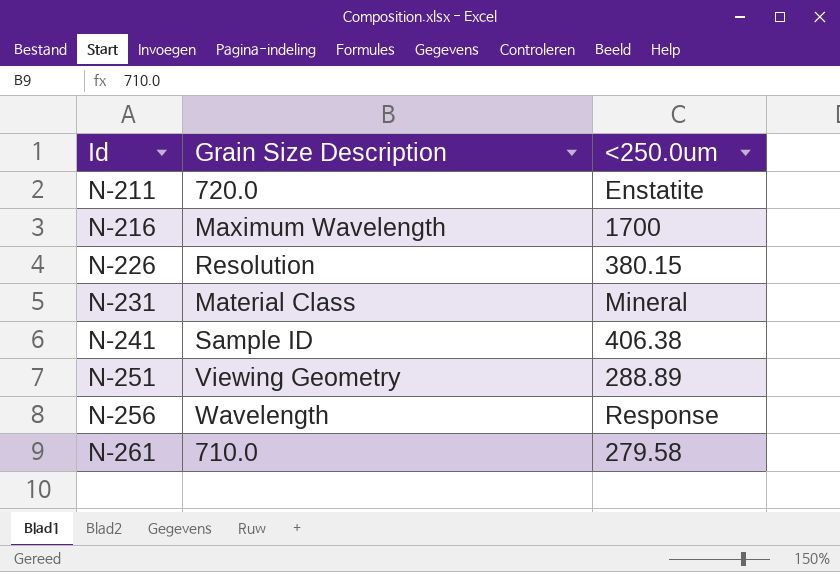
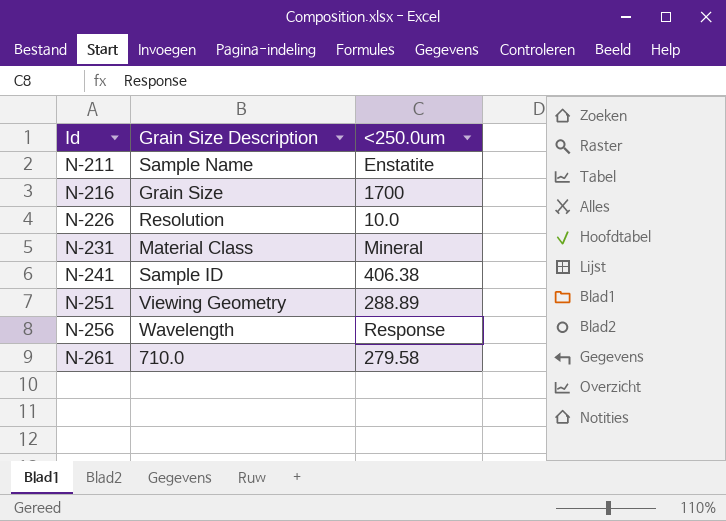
N-211 | Grain Size Description: 720.0 -> Sample Name
N-216 | Grain Size Description: Maximum Wavelength -> Grain Size
N-226 | <250.0um: 380.15 -> 10.0

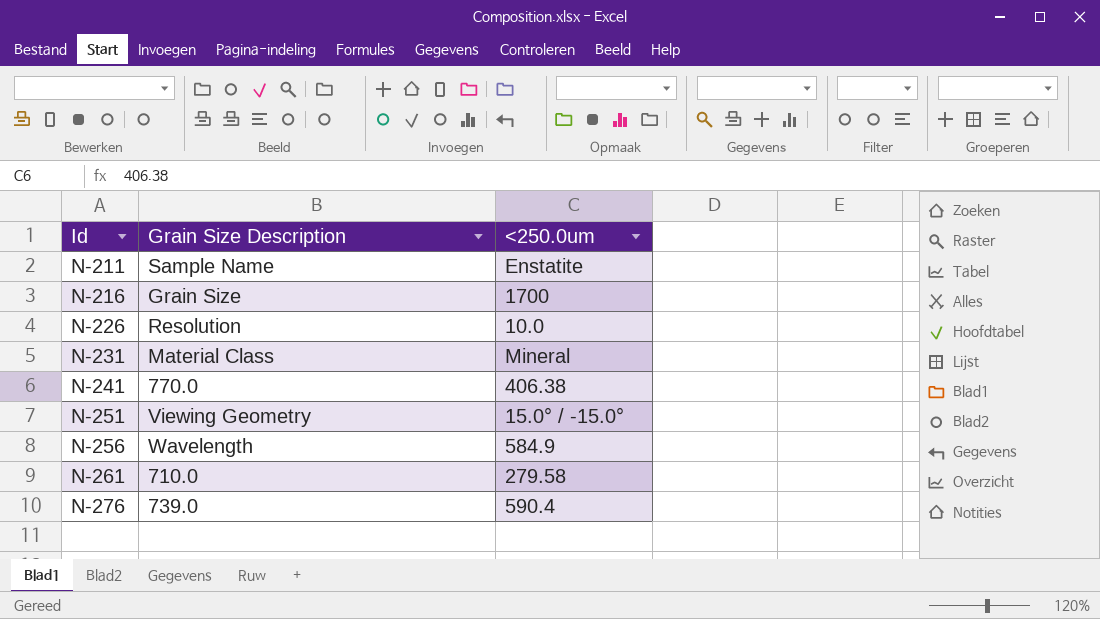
N-241 | Grain Size Description: Sample ID -> 770.0
N-251 | <250.0um: 288.89 -> 15.0° / -15.0°
N-256 | <250.0um: Response -> 584.9
row N-276: none -> 739.0 | 590.4

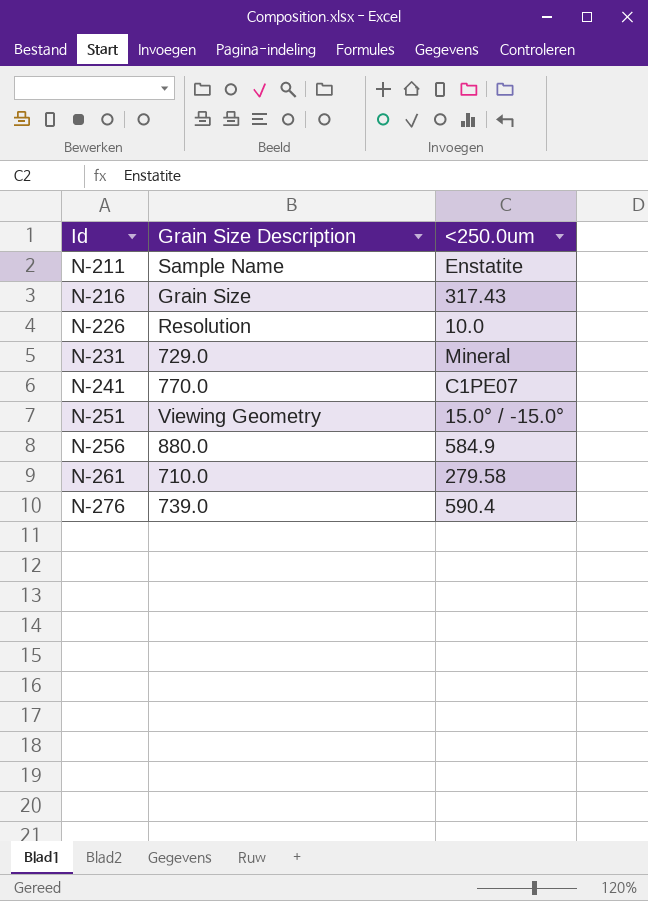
N-216 | <250.0um: 1700 -> 317.43
N-231 | Grain Size Description: Material Class -> 729.0
N-241 | <250.0um: 406.38 -> C1PE07
N-256 | Grain Size Description: Wavelength -> 880.0

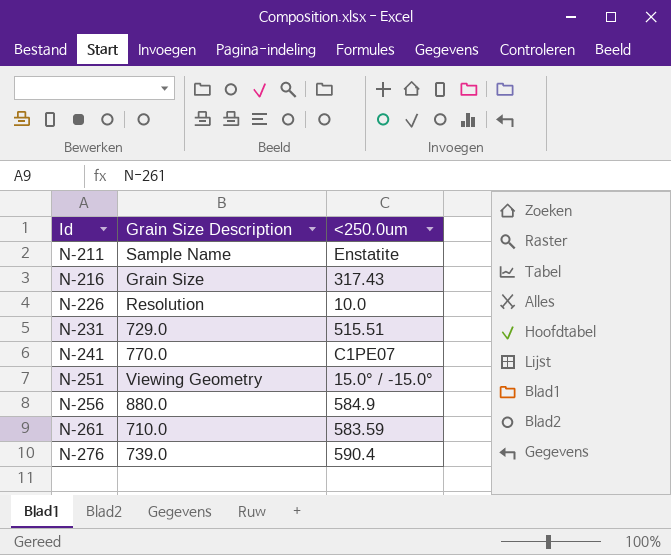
N-231 | <250.0um: Mineral -> 515.51
N-261 | <250.0um: 279.58 -> 583.59

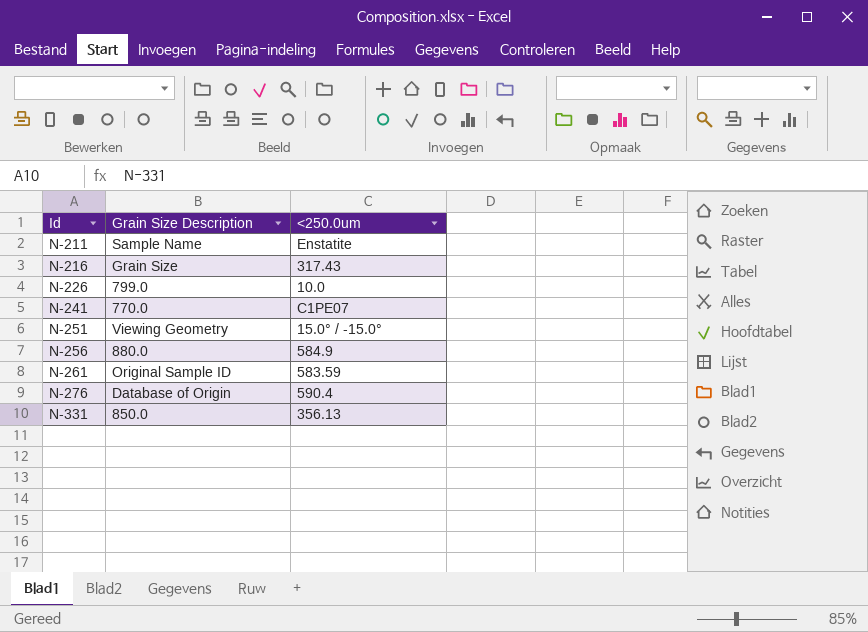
row N-231: 729.0 | 515.51 -> none
N-226 | Grain Size Description: Resolution -> 799.0
N-261 | Grain Size Description: 710.0 -> Original Sample ID
N-276 | Grain Size Description: 739.0 -> Database of Origin
row N-331: none -> 850.0 | 356.13

